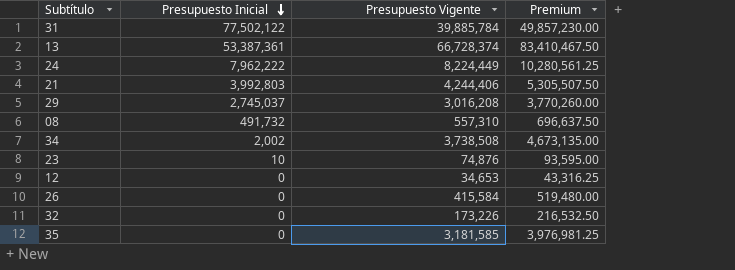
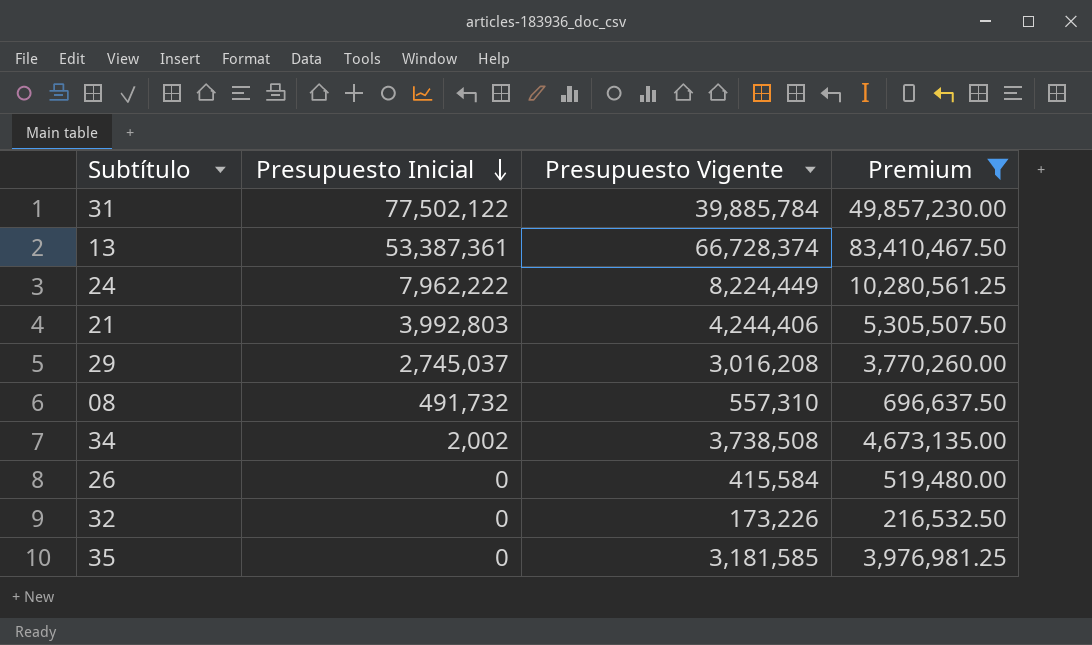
filter: none -> Premium >= 216,532.50

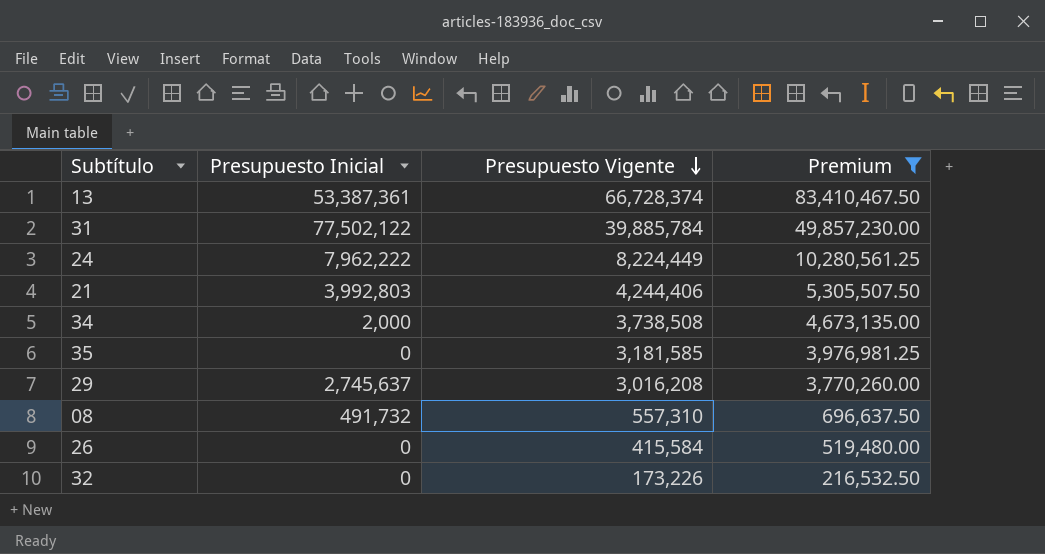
row order: Presupuesto Inicial descending -> Presupuesto Vigente descending
34 | Presupuesto Inicial: 2,002 -> 2,000
29 | Presupuesto Inicial: 2,745,037 -> 2,745,637

